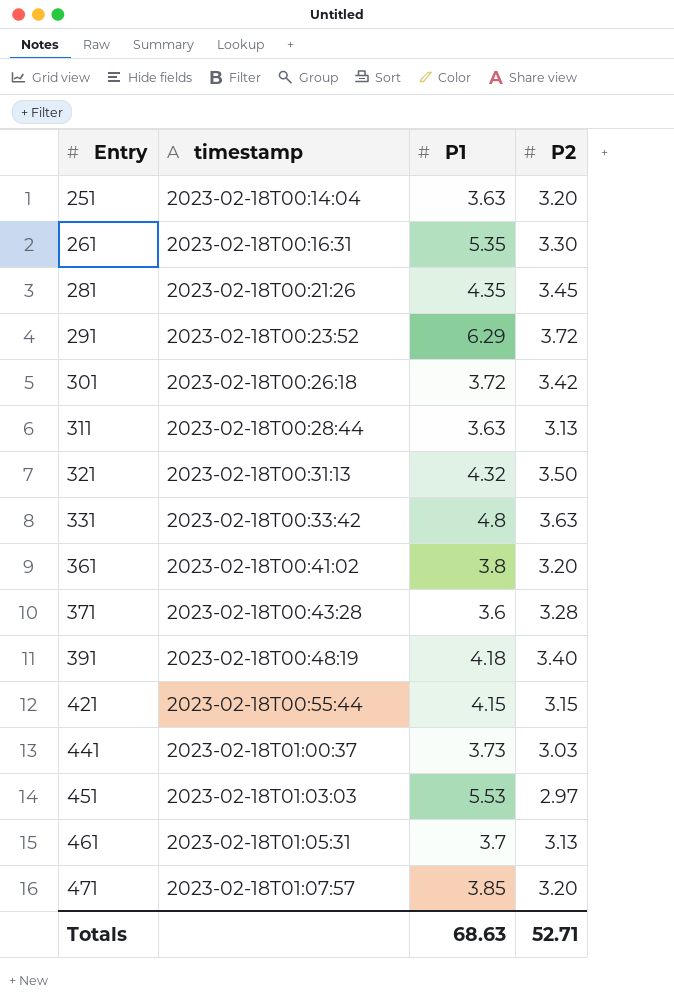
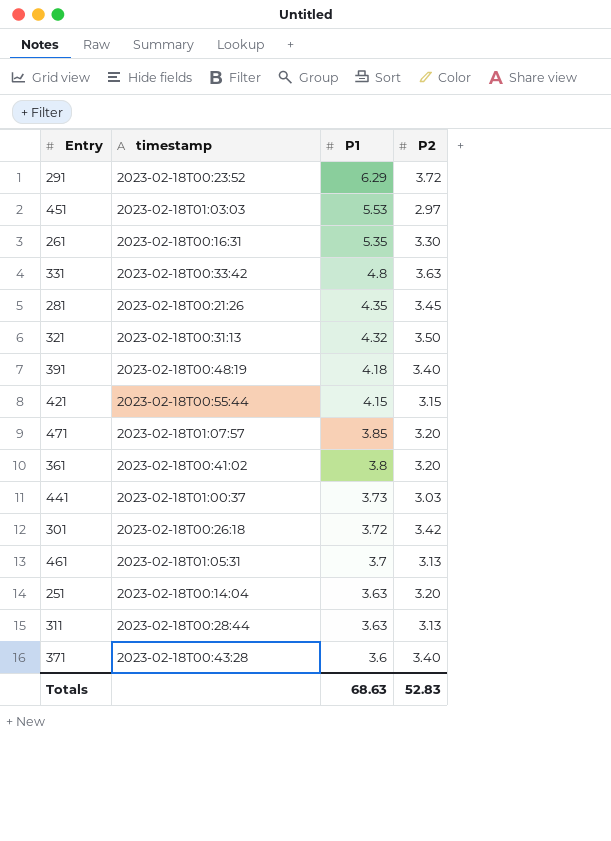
row order: Entry ascending -> P1 descending
371 | P2: 3.28 -> 3.40
Totals | P2: 52.71 -> 52.83

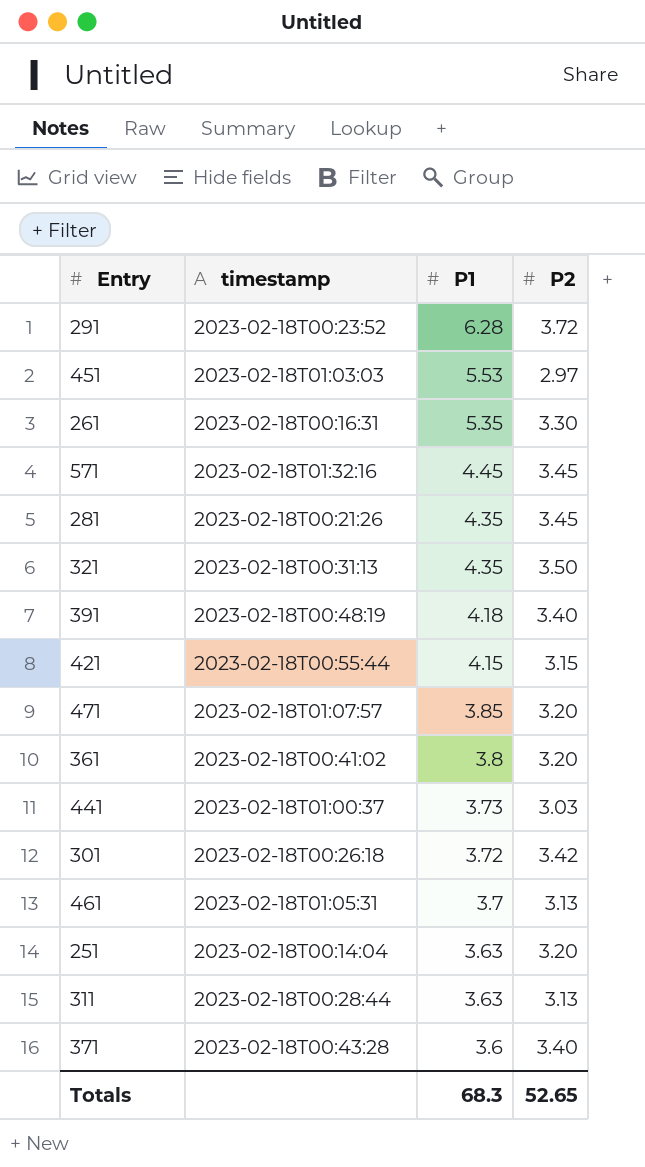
row 331: 2023-02-18T00:33:42 | 4.8 | 3.63 -> none
291 | P1: 6.29 -> 6.28
row 571: none -> 2023-02-18T01:32:16 | 4.45 | 3.45
321 | P1: 4.32 -> 4.35
Totals | P1: 68.63 -> 68.3
Totals | P2: 52.83 -> 52.65

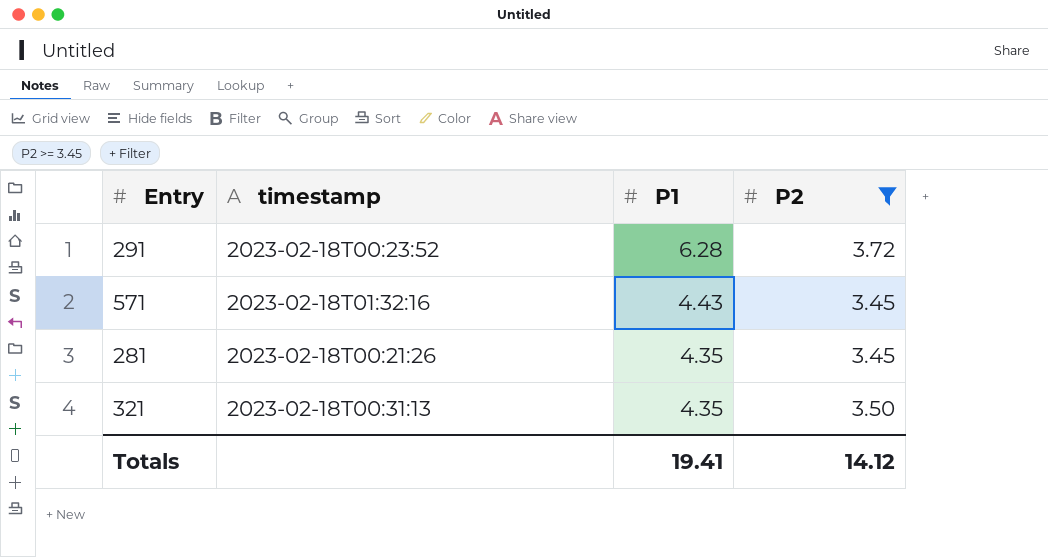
filter: none -> P2 >= 3.45
571 | P1: 4.45 -> 4.43
Totals | P1: 68.3 -> 19.41
Totals | P2: 52.65 -> 14.12

